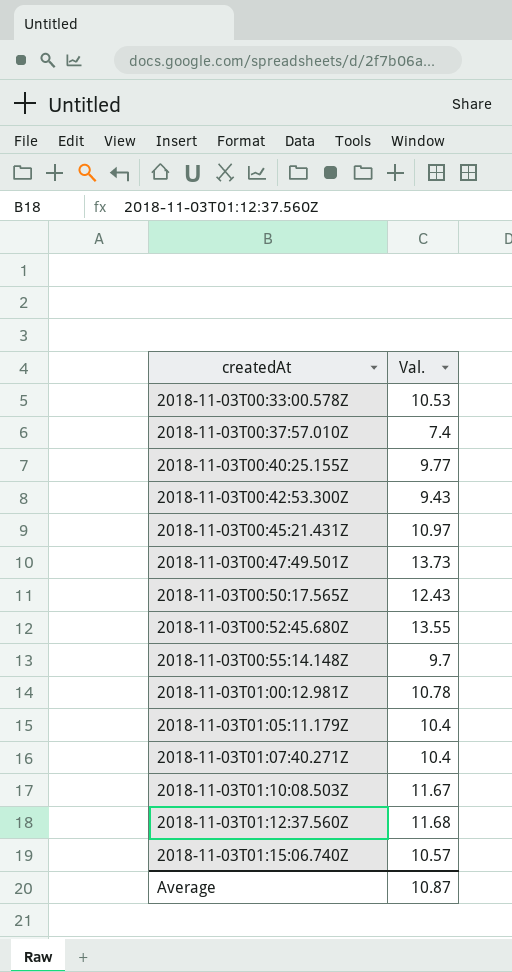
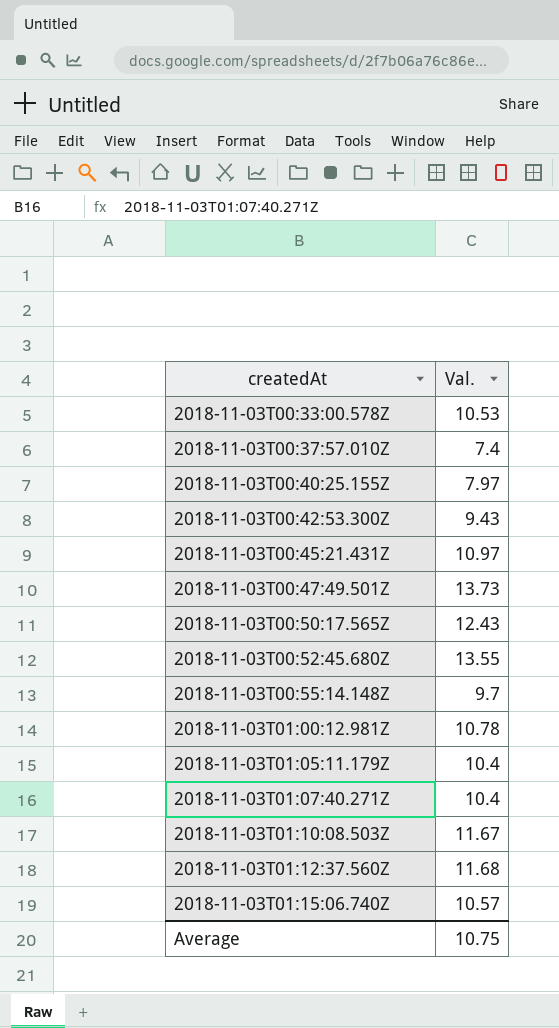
2018-11-03T00:40:25.155Z | Val.: 9.77 -> 7.97
Average | Val.: 10.87 -> 10.75

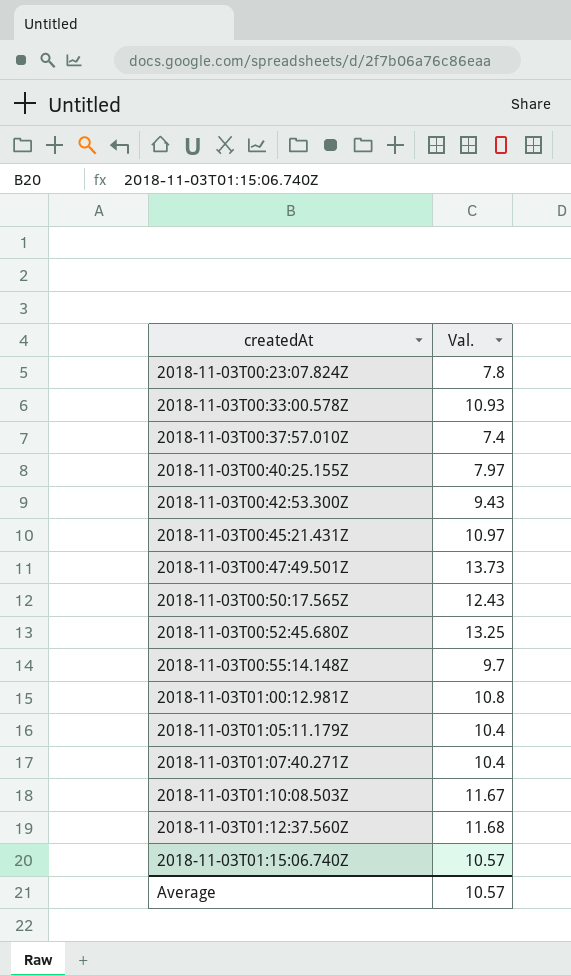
row 2018-11-03T00:23:07.824Z: none -> 7.8
2018-11-03T00:33:00.578Z | Val.: 10.53 -> 10.93
2018-11-03T00:52:45.680Z | Val.: 13.55 -> 13.25
2018-11-03T01:00:12.981Z | Val.: 10.78 -> 10.8
Average | Val.: 10.75 -> 10.57

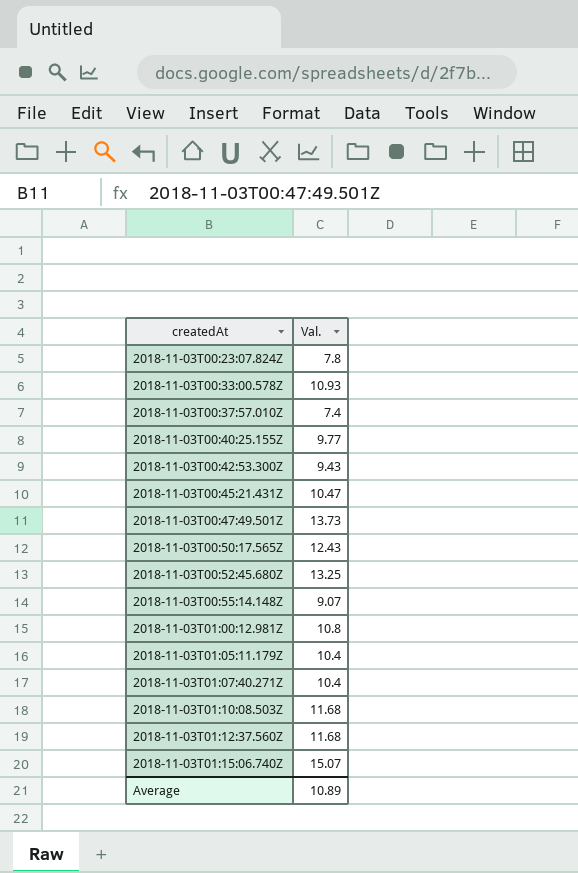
2018-11-03T00:40:25.155Z | Val.: 7.97 -> 9.77
2018-11-03T00:45:21.431Z | Val.: 10.97 -> 10.47
2018-11-03T00:55:14.148Z | Val.: 9.7 -> 9.07
2018-11-03T01:10:08.503Z | Val.: 11.67 -> 11.68
2018-11-03T01:15:06.740Z | Val.: 10.57 -> 15.07
Average | Val.: 10.57 -> 10.89

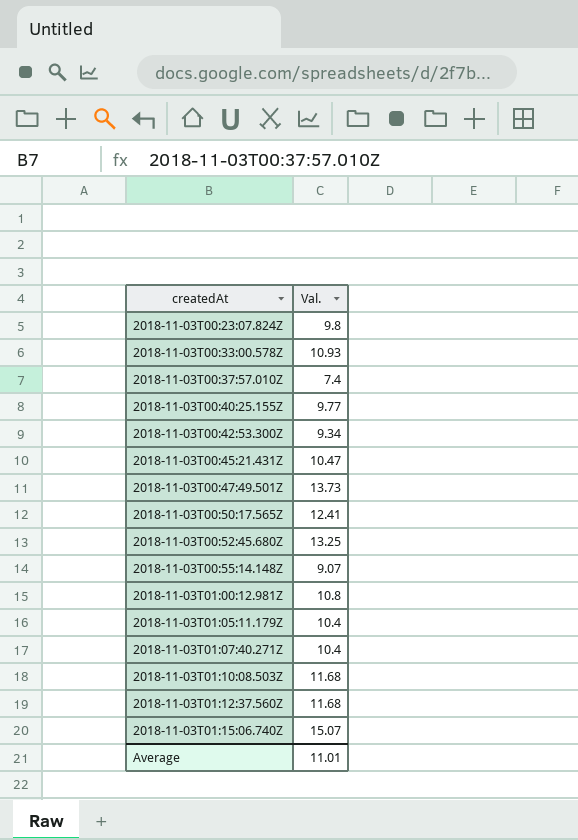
2018-11-03T00:23:07.824Z | Val.: 7.8 -> 9.8
2018-11-03T00:42:53.300Z | Val.: 9.43 -> 9.34
2018-11-03T00:50:17.565Z | Val.: 12.43 -> 12.41
Average | Val.: 10.89 -> 11.01

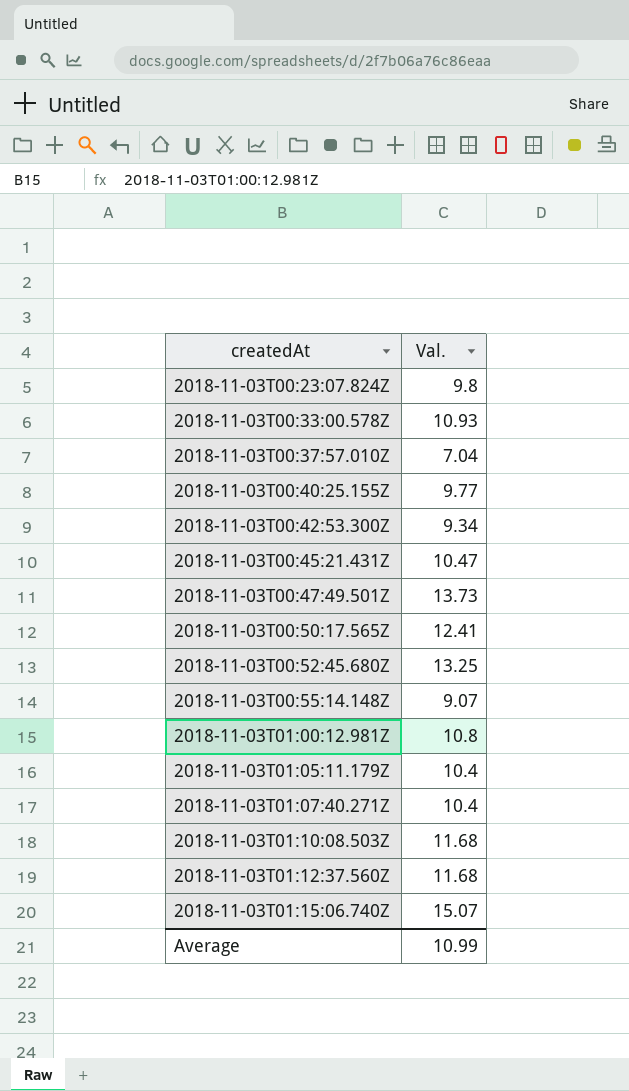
2018-11-03T00:37:57.010Z | Val.: 7.4 -> 7.04
Average | Val.: 11.01 -> 10.99

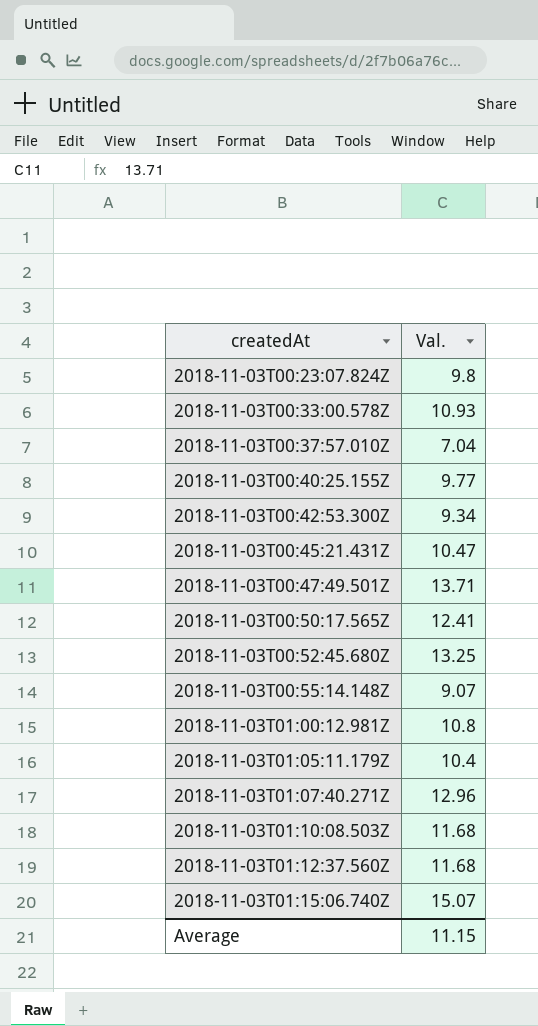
2018-11-03T00:47:49.501Z | Val.: 13.73 -> 13.71
2018-11-03T01:07:40.271Z | Val.: 10.4 -> 12.96
Average | Val.: 10.99 -> 11.15

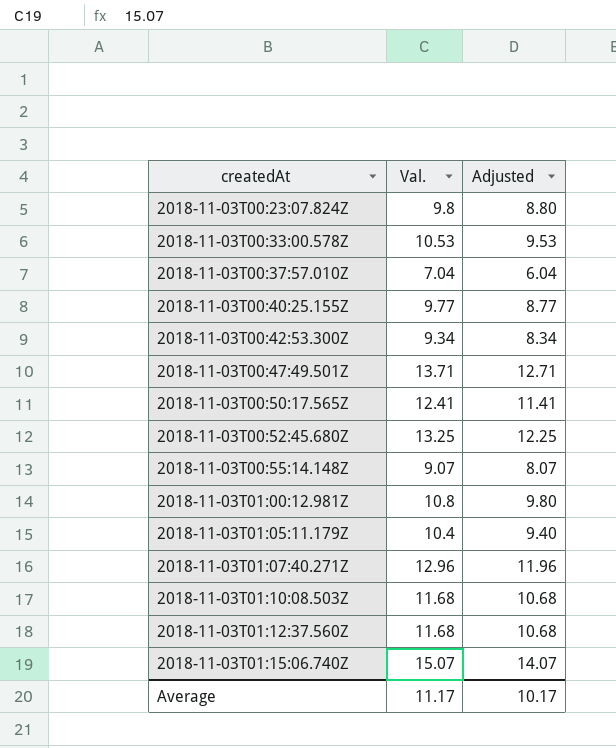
column Adjusted | formula: none -> [Val.] - 1
row 2018-11-03T00:45:21.431Z: 10.47 -> none
2018-11-03T00:33:00.578Z | Val.: 10.93 -> 10.53
Average | Val.: 11.15 -> 11.17

